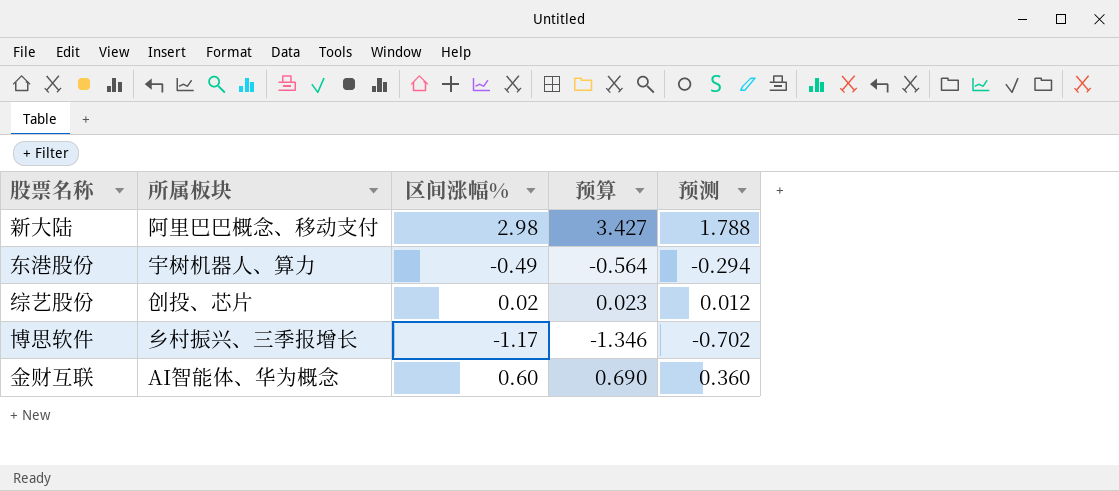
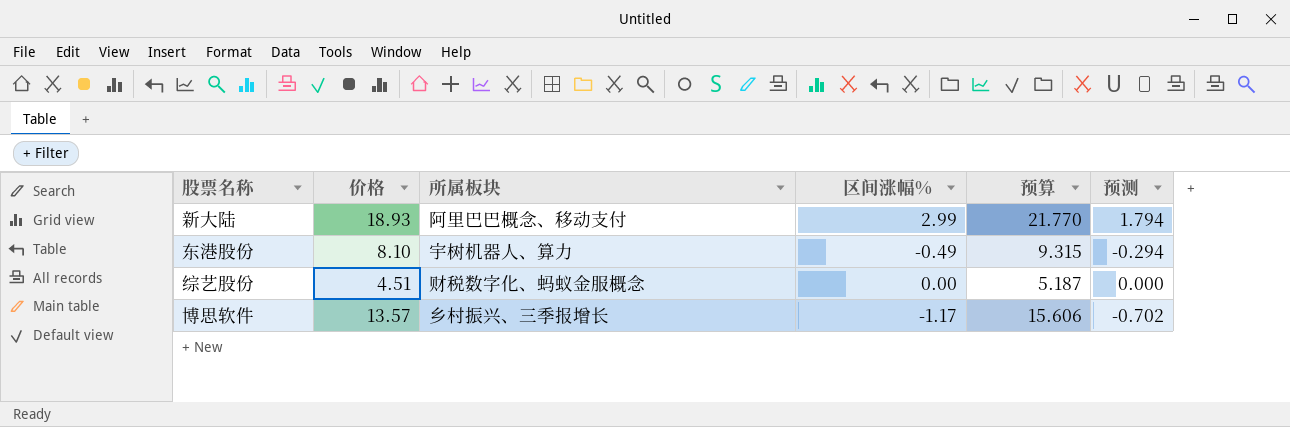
column 价格 | position: none -> 2
column 预算 | formula: [区间涨幅%] * 1.15 -> [价格] * 1.15
row 金财互联: AI智能体、华为概念 | 0.60 | 0.690 | 0.360 -> none
新大陆 | 区间涨幅%: 2.98 -> 2.99
新大陆 | 预测: 1.788 -> 1.794
综艺股份 | 所属板块: 创投、芯片 -> 财税数字化、蚂蚁金服概念
综艺股份 | 区间涨幅%: 0.02 -> 0.00
综艺股份 | 预测: 0.012 -> 0.000

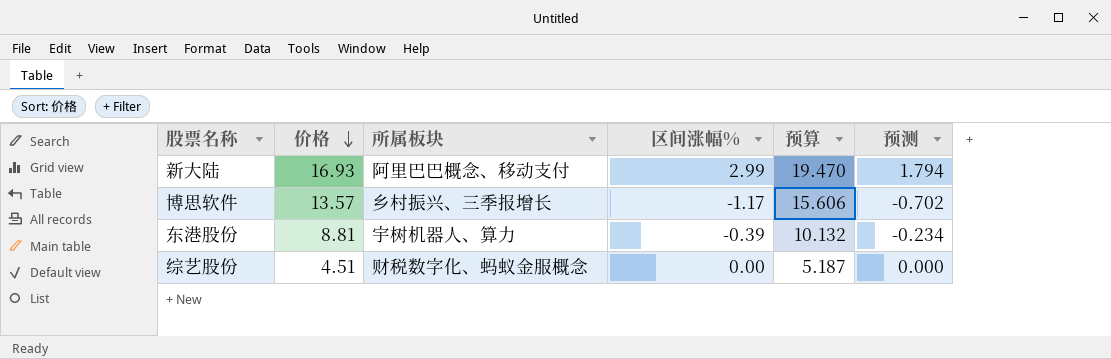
row order: none -> 价格 descending
新大陆 | 价格: 18.93 -> 16.93
新大陆 | 预算: 21.770 -> 19.470
东港股份 | 价格: 8.10 -> 8.81
东港股份 | 区间涨幅%: -0.49 -> -0.39
东港股份 | 预算: 9.315 -> 10.132
东港股份 | 预测: -0.294 -> -0.234

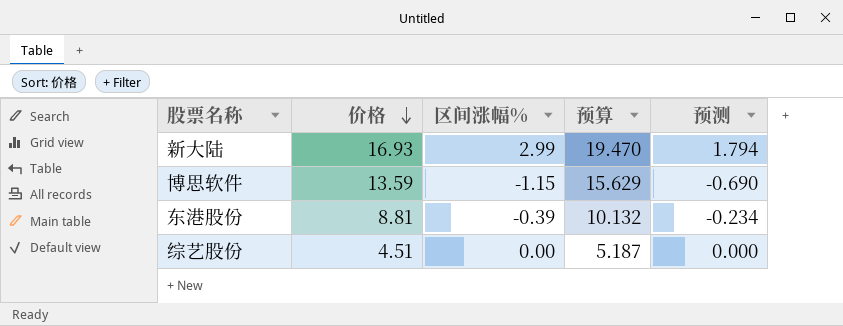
column 所属板块 | position: 3 -> none
博思软件 | 价格: 13.57 -> 13.59
博思软件 | 区间涨幅%: -1.17 -> -1.15
博思软件 | 预算: 15.606 -> 15.629
博思软件 | 预测: -0.702 -> -0.690

